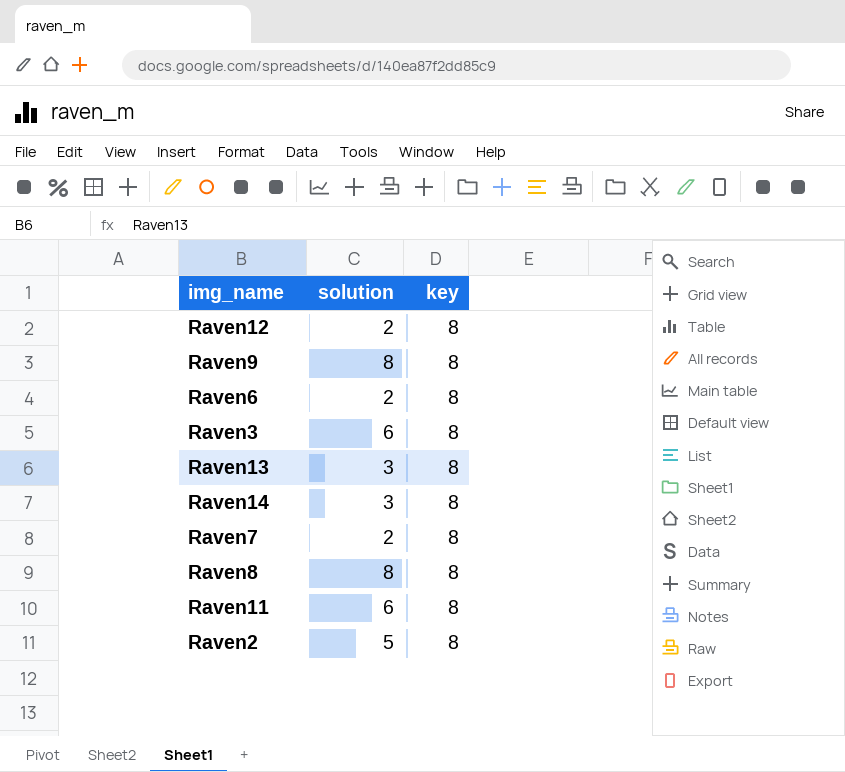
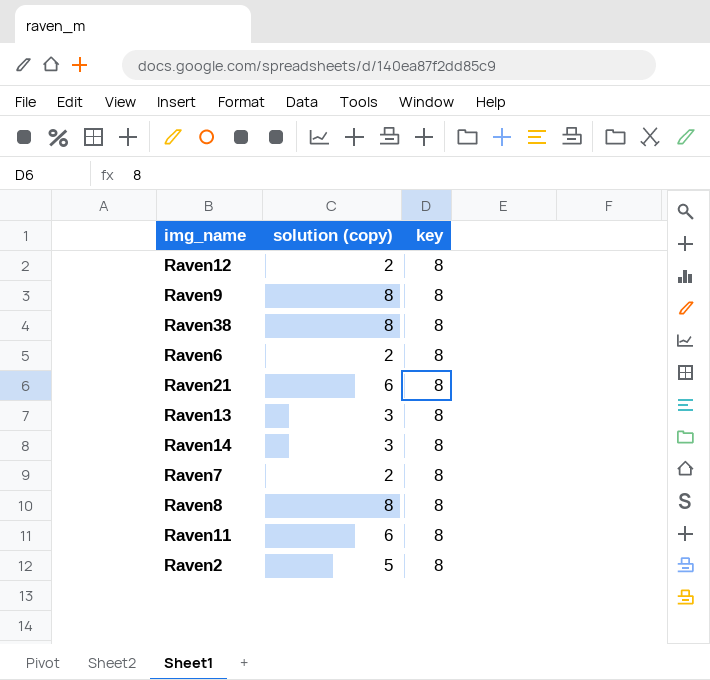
column name: solution -> solution (copy)
row Raven3: 6 | 8 -> none
row Raven38: none -> 8 | 8
row Raven21: none -> 6 | 8

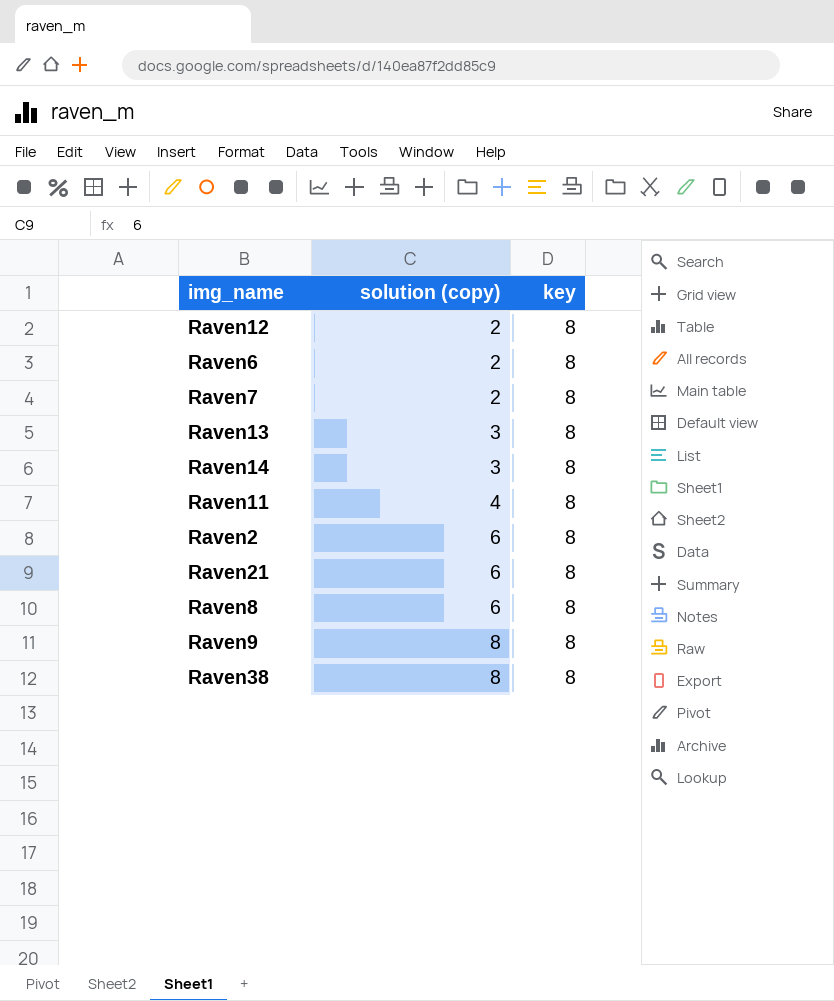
row order: none -> solution (copy) ascending
Raven11 | solution (copy): 6 -> 4
Raven2 | solution (copy): 5 -> 6
Raven8 | solution (copy): 8 -> 6

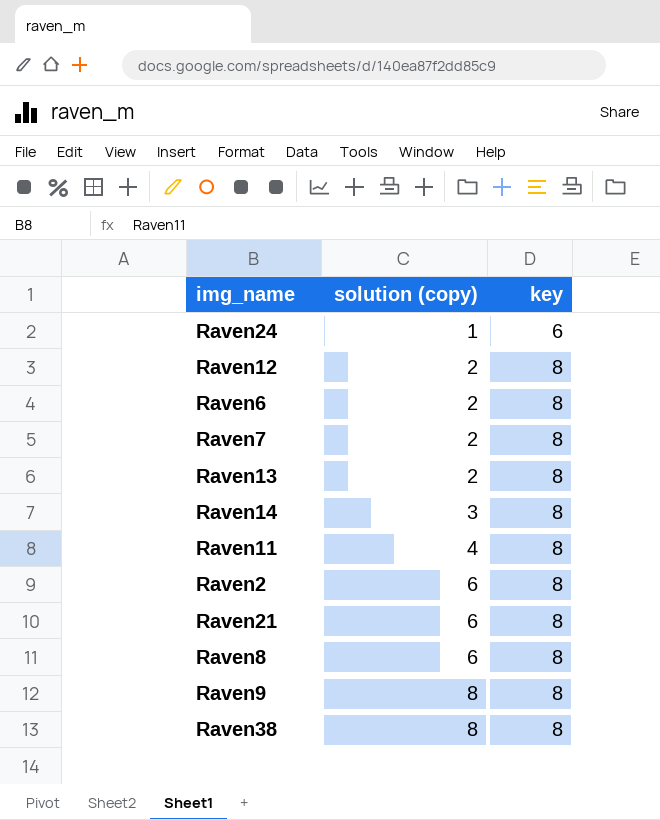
row Raven24: none -> 1 | 6
Raven13 | solution (copy): 3 -> 2

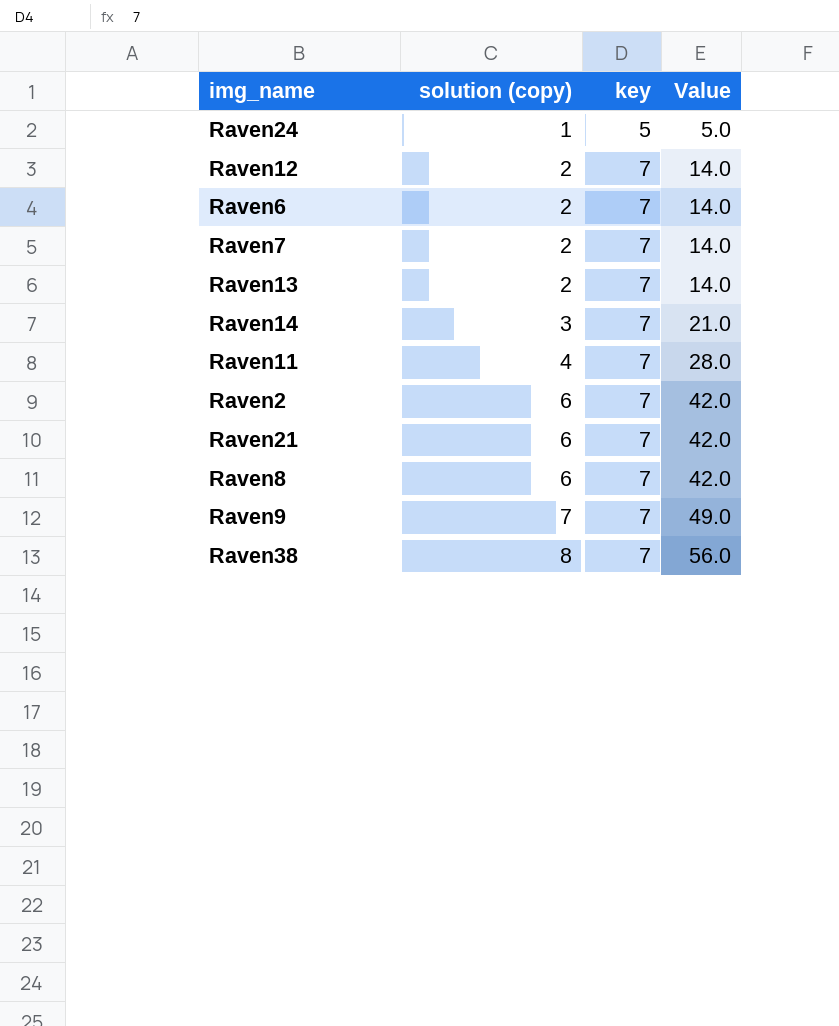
column Value | formula: none -> [solution (copy)] * [key]
Raven24 | key: 6 -> 5
Raven12 | key: 8 -> 7
Raven6 | key: 8 -> 7
Raven7 | key: 8 -> 7
Raven13 | key: 8 -> 7
Raven14 | key: 8 -> 7
Raven11 | key: 8 -> 7
Raven2 | key: 8 -> 7
Raven21 | key: 8 -> 7
Raven8 | key: 8 -> 7
Raven9 | solution (copy): 8 -> 7
Raven9 | key: 8 -> 7
Raven38 | key: 8 -> 7

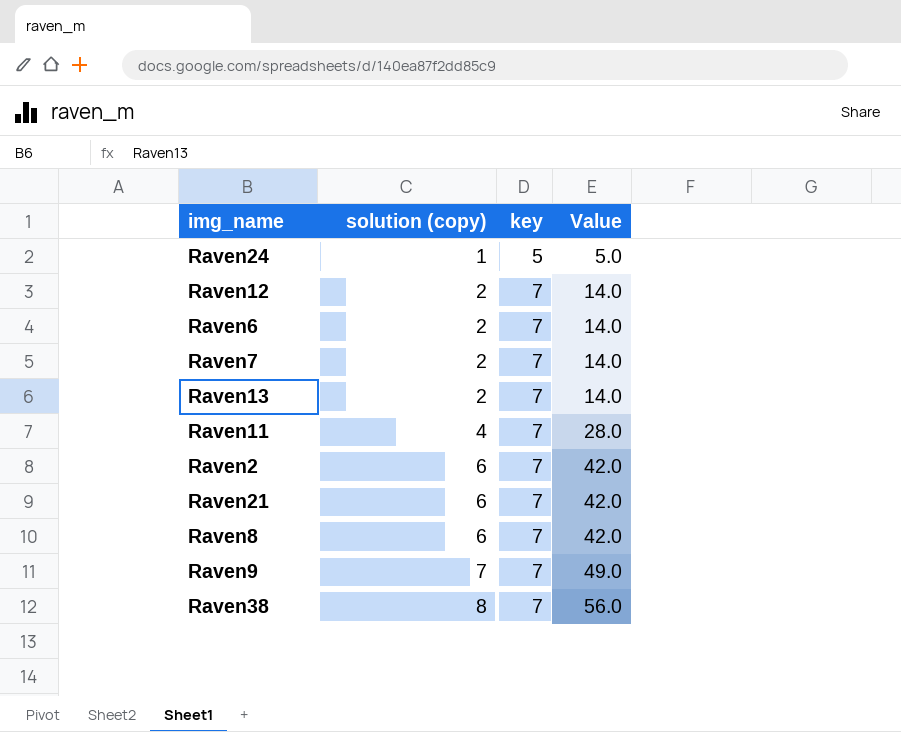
row Raven14: 3 | 7 | 21.0 -> none

